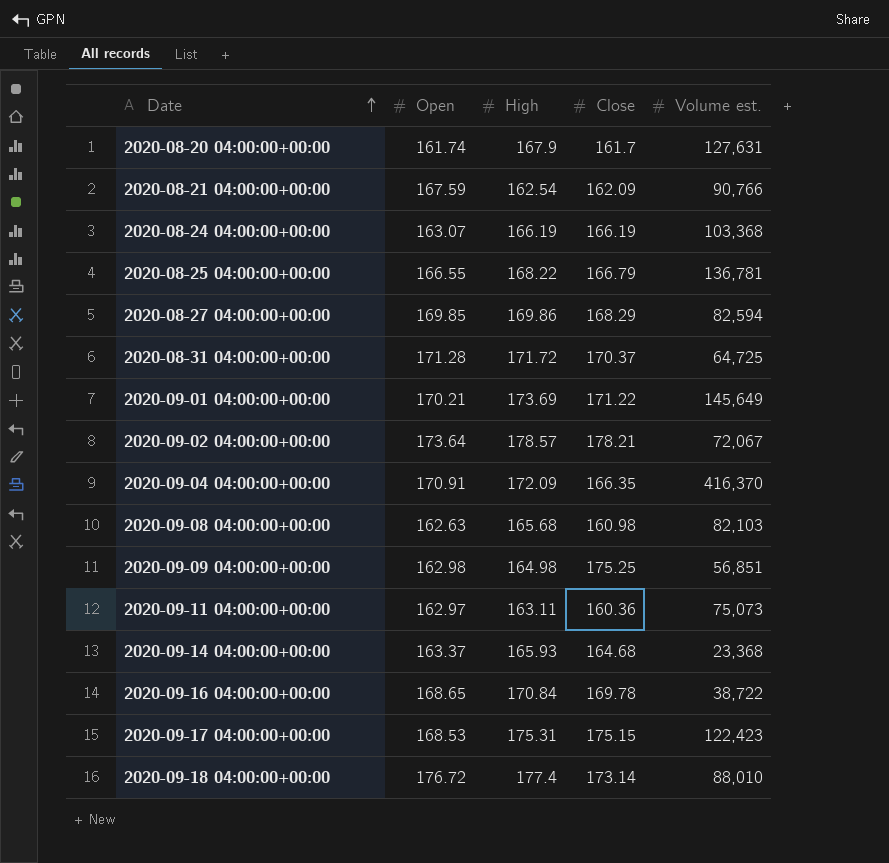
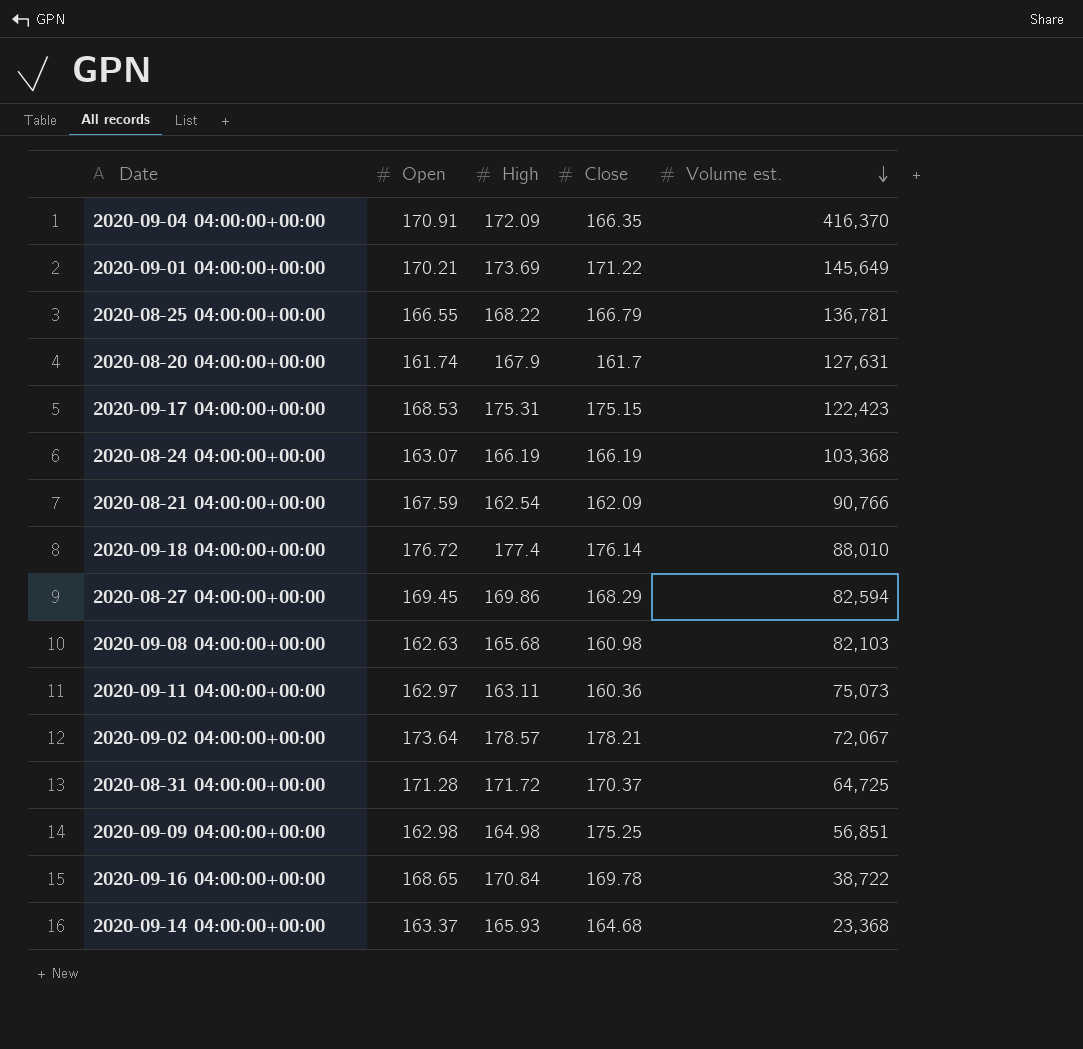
row order: Date ascending -> Volume est. descending
2020-09-18 04:00:00+00:00 | Close: 173.14 -> 176.14
2020-08-27 04:00:00+00:00 | Open: 169.85 -> 169.45

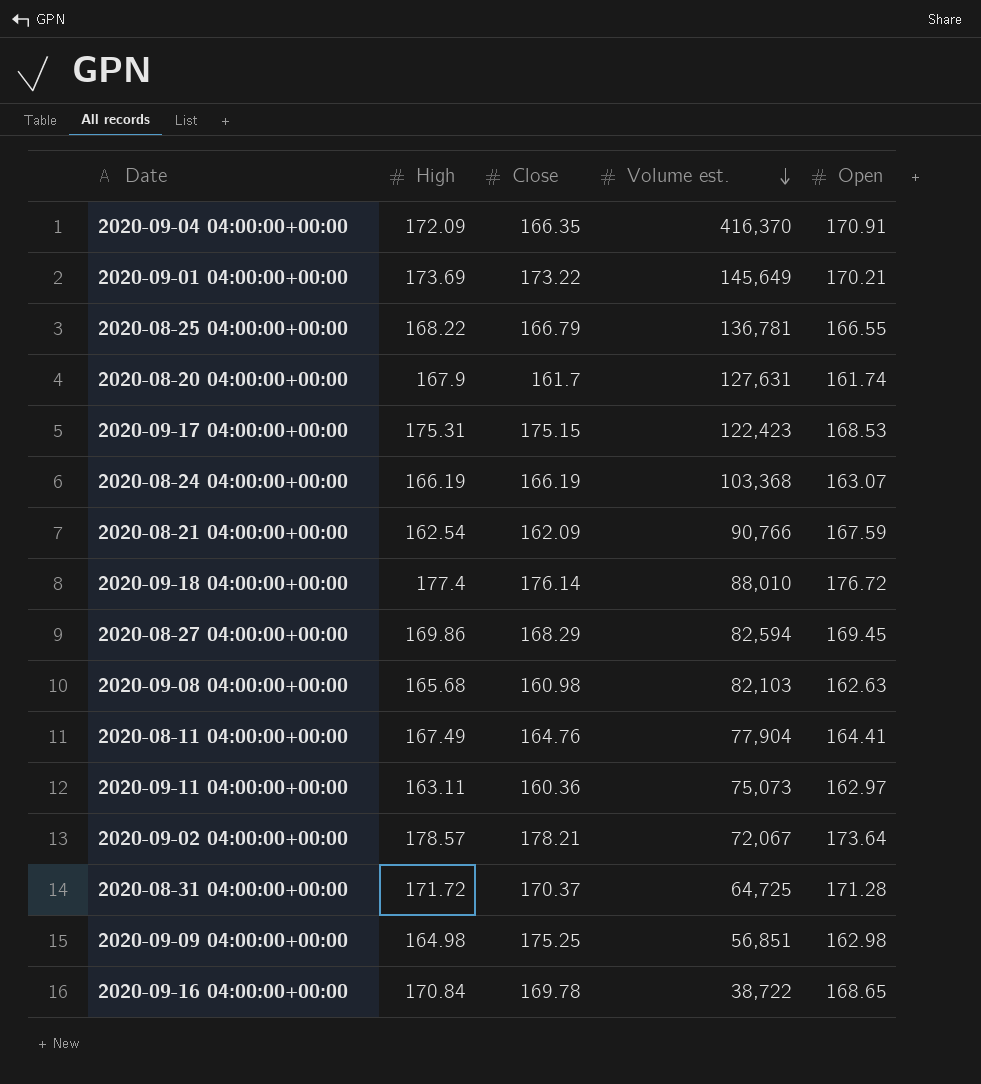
column Open | position: 2 -> 5
row 2020-09-14 04:00:00+00:00: 163.37 | 165.93 | 164.68 | 23,368 -> none
2020-09-01 04:00:00+00:00 | Close: 171.22 -> 173.22
row 2020-08-11 04:00:00+00:00: none -> 167.49 | 164.76 | 77,904 | 164.41

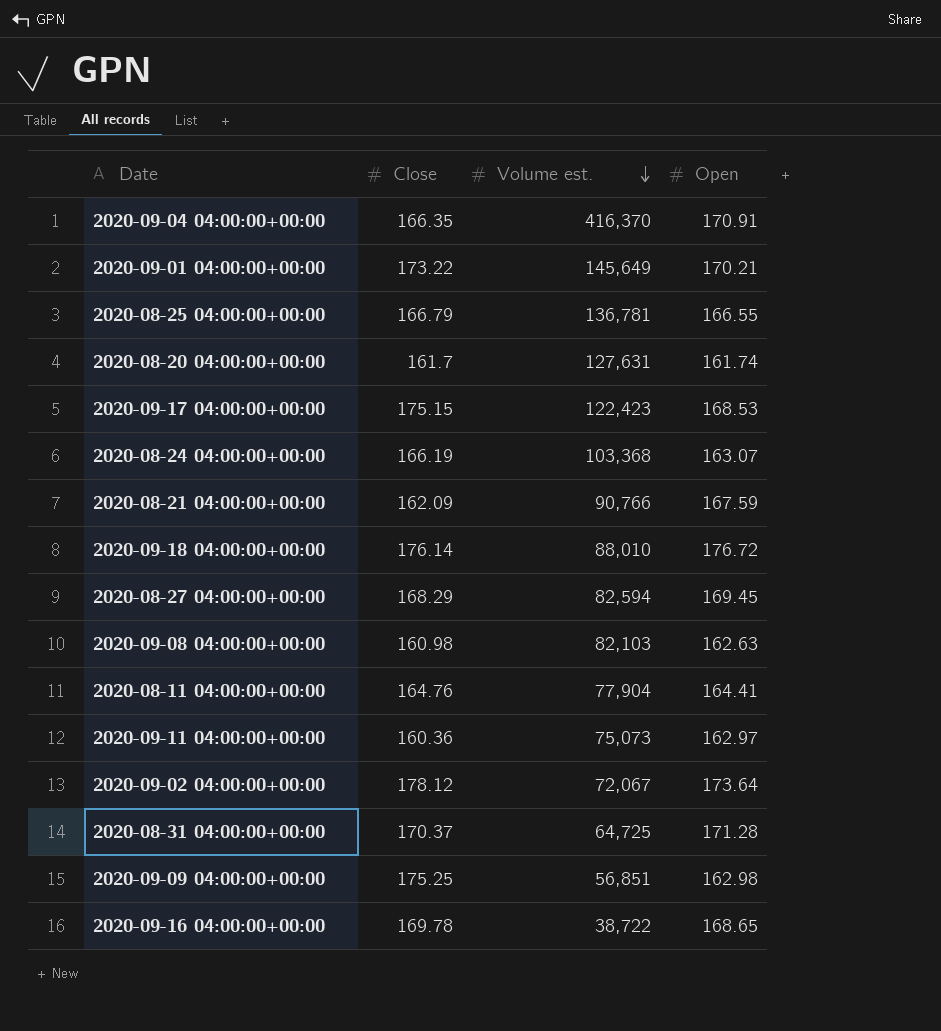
column High | position: 2 -> none
2020-09-02 04:00:00+00:00 | Close: 178.21 -> 178.12

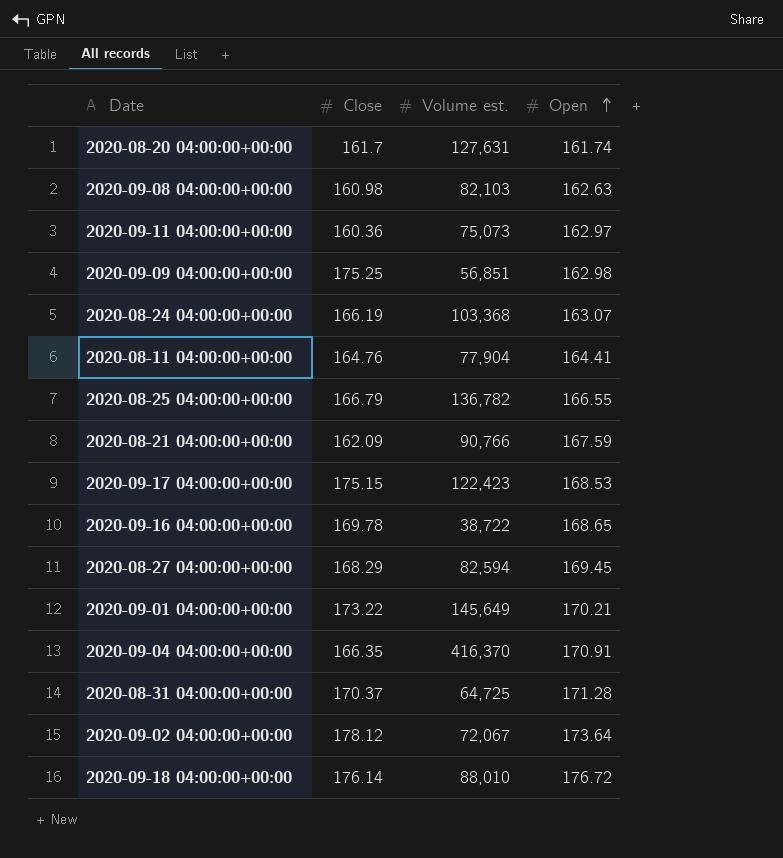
row order: Volume est. descending -> Open ascending
2020-08-25 04:00:00+00:00 | Volume est.: 136,781 -> 136,782

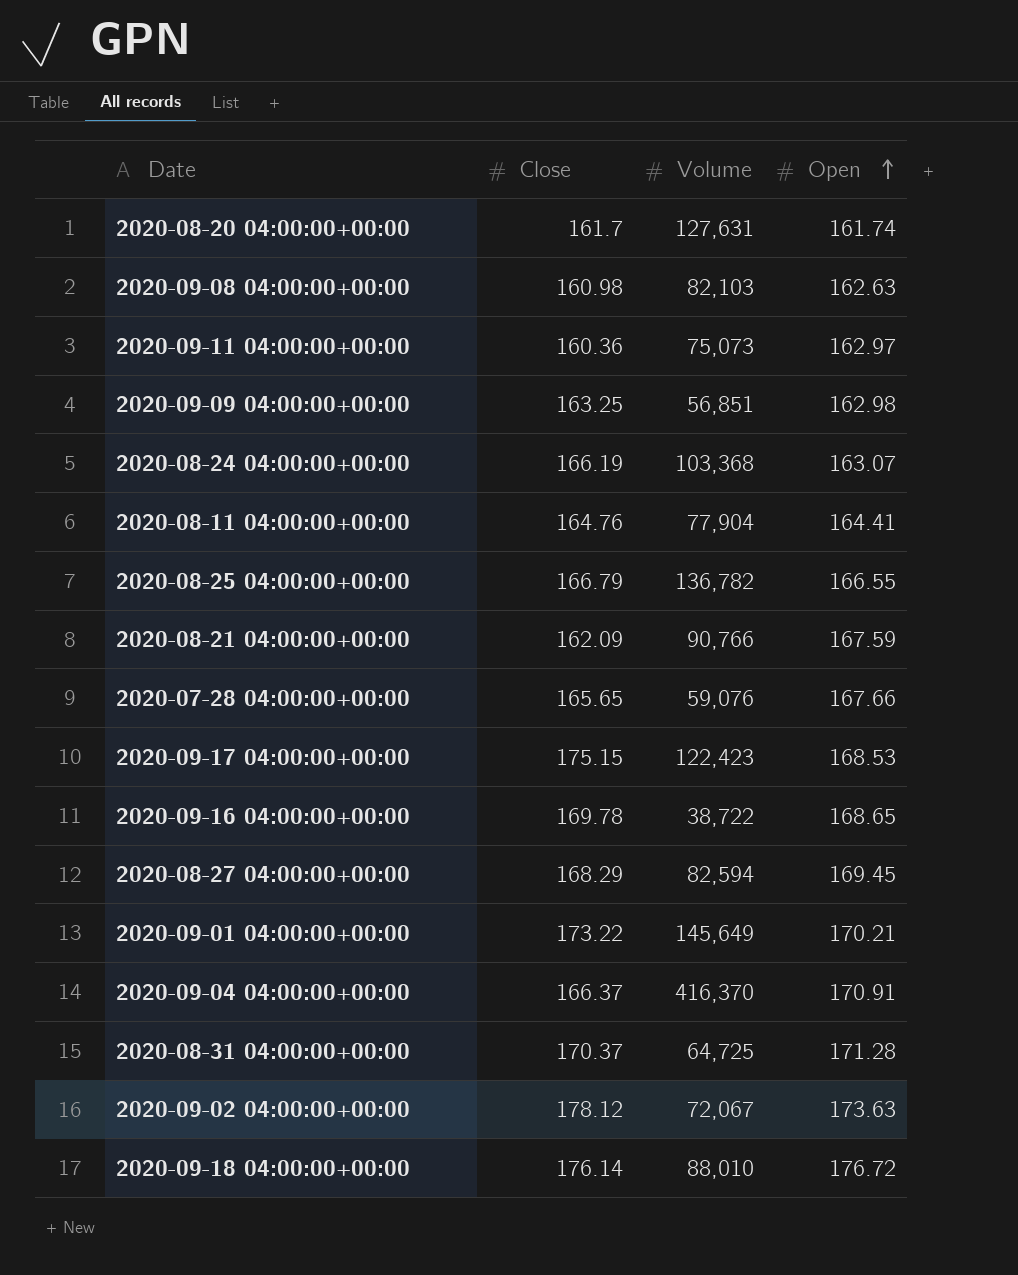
column name: Volume est. -> Volume
2020-09-09 04:00:00+00:00 | Close: 175.25 -> 163.25
row 2020-07-28 04:00:00+00:00: none -> 165.65 | 59,076 | 167.66
2020-09-04 04:00:00+00:00 | Close: 166.35 -> 166.37
2020-09-02 04:00:00+00:00 | Open: 173.64 -> 173.63

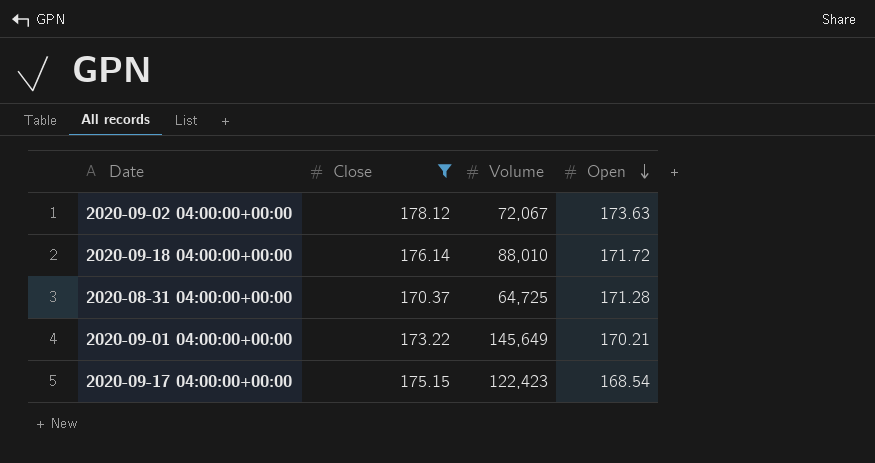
filter: none -> Close >= 170.37
row order: Open ascending -> Open descending
2020-09-18 04:00:00+00:00 | Open: 176.72 -> 171.72
2020-09-17 04:00:00+00:00 | Open: 168.53 -> 168.54

